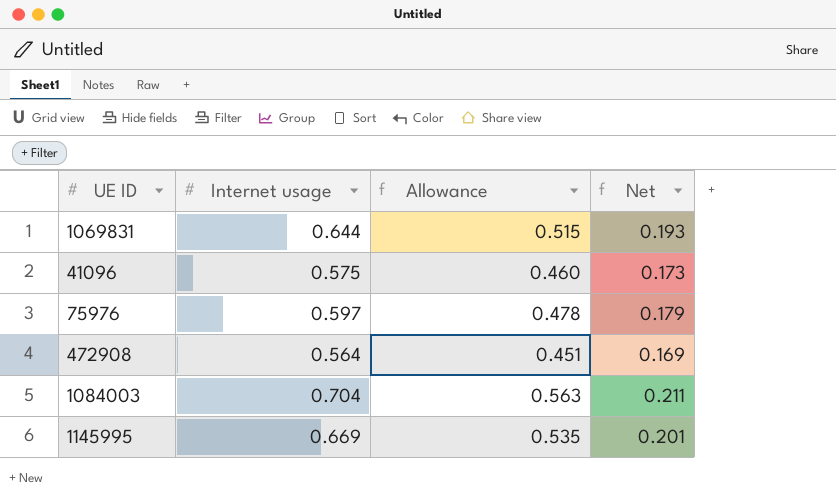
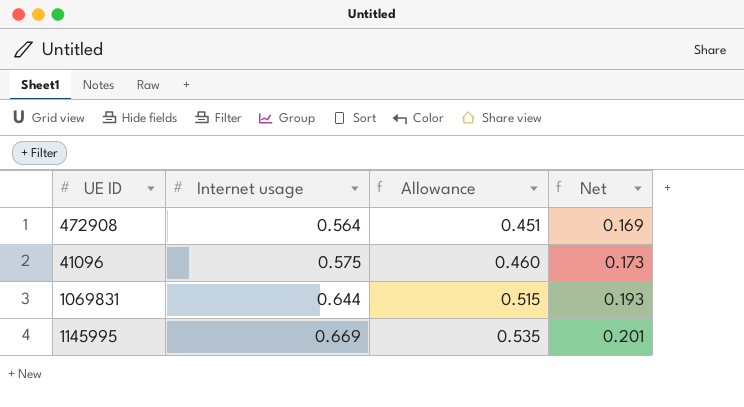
row order: none -> Internet usage ascending
row 75976: 0.597 | 0.478 | 0.179 -> none
row 1084003: 0.704 | 0.563 | 0.211 -> none

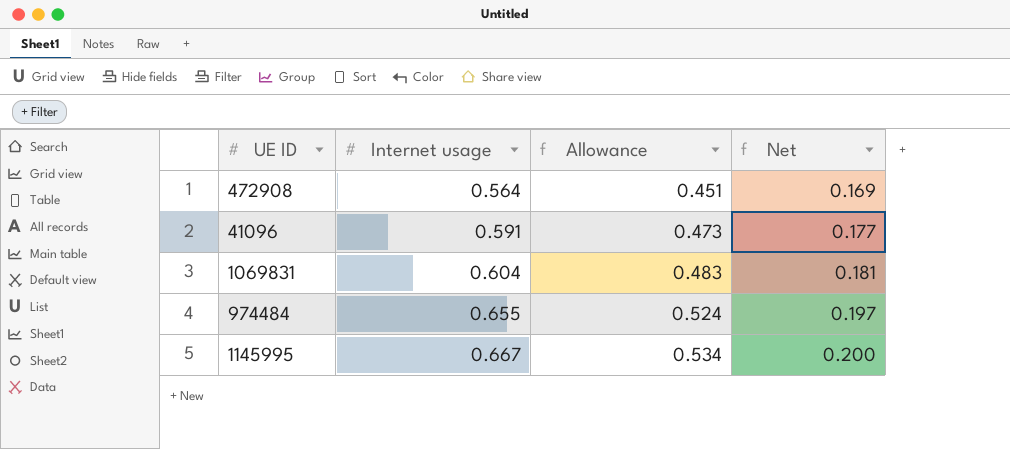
41096 | Internet usage: 0.575 -> 0.591
41096 | Allowance: 0.460 -> 0.473
41096 | Net: 0.173 -> 0.177
1069831 | Internet usage: 0.644 -> 0.604
1069831 | Allowance: 0.515 -> 0.483
1069831 | Net: 0.193 -> 0.181
row 974484: none -> 0.655 | 0.524 | 0.197
1145995 | Internet usage: 0.669 -> 0.667
1145995 | Allowance: 0.535 -> 0.534
1145995 | Net: 0.201 -> 0.200

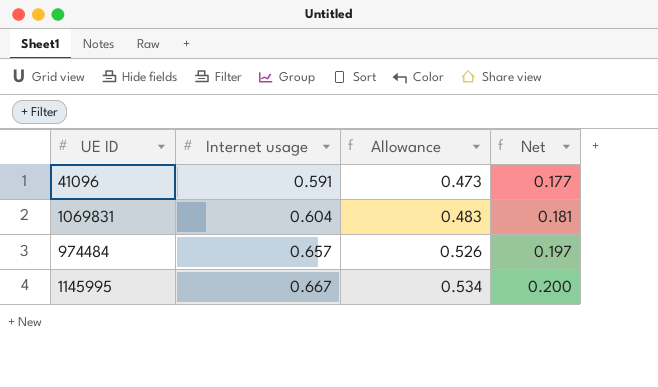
row 472908: 0.564 | 0.451 | 0.169 -> none
974484 | Internet usage: 0.655 -> 0.657
974484 | Allowance: 0.524 -> 0.526

